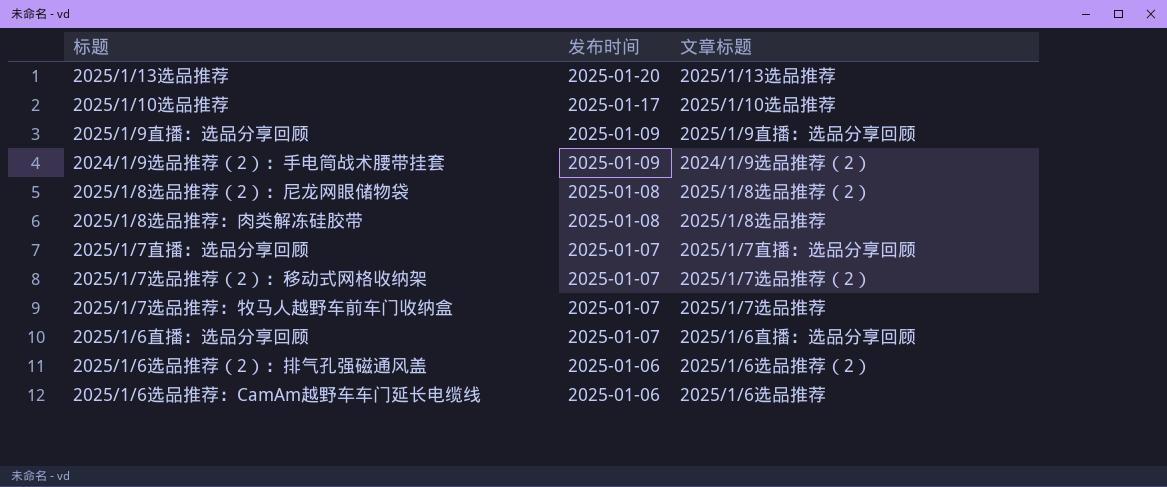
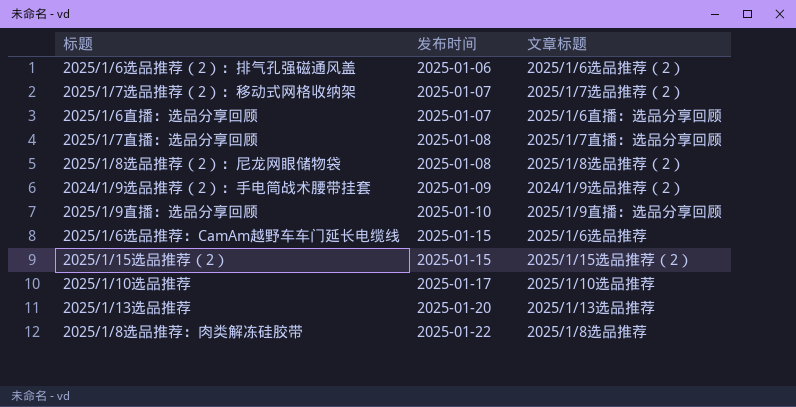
row order: 发布时间 descending -> 发布时间 ascending
row 2025/1/7选品推荐：牧马人越野车前车门收纳盒: 2025-01-07 | 2025/1/7选品推荐 -> none
2025/1/7直播：选品分享回顾 | 发布时间: 2025-01-07 -> 2025-01-08
2025/1/9直播：选品分享回顾 | 发布时间: 2025-01-09 -> 2025-01-10
2025/1/6选品推荐：CamAm越野车车门延长电缆线 | 发布时间: 2025-01-06 -> 2025-01-15
row 2025/1/15选品推荐（2）: none -> 2025-01-15 | 2025/1/15选品推荐（2）
2025/1/8选品推荐：肉类解冻硅胶带 | 发布时间: 2025-01-08 -> 2025-01-22

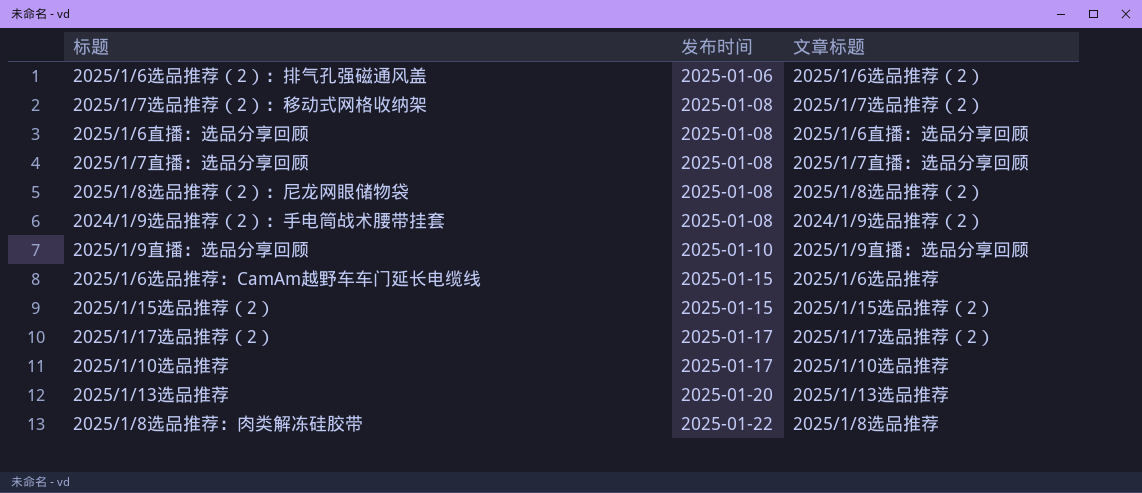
2025/1/7选品推荐（2）：移动式网格收纳架 | 发布时间: 2025-01-07 -> 2025-01-08
2025/1/6直播：选品分享回顾 | 发布时间: 2025-01-07 -> 2025-01-08
2024/1/9选品推荐（2）：手电筒战术腰带挂套 | 发布时间: 2025-01-09 -> 2025-01-08
row 2025/1/17选品推荐（2）: none -> 2025-01-17 | 2025/1/17选品推荐（2）

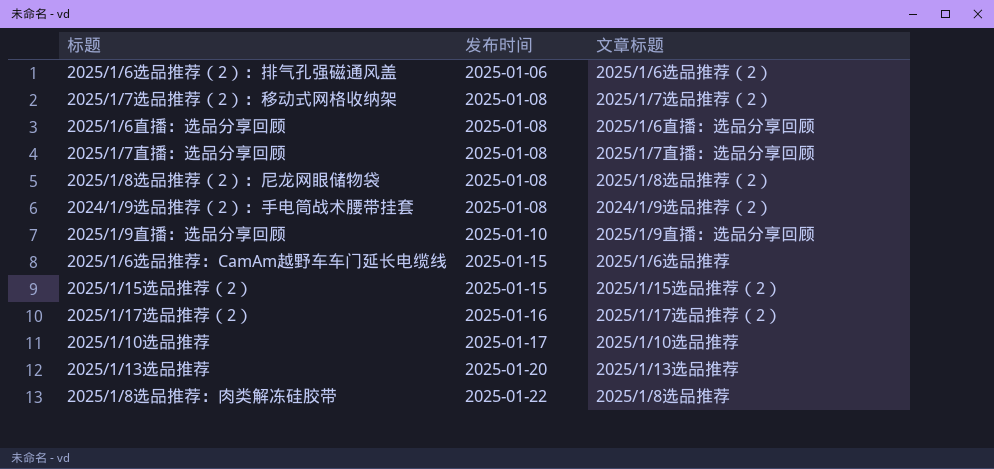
2025/1/17选品推荐（2） | 发布时间: 2025-01-17 -> 2025-01-16

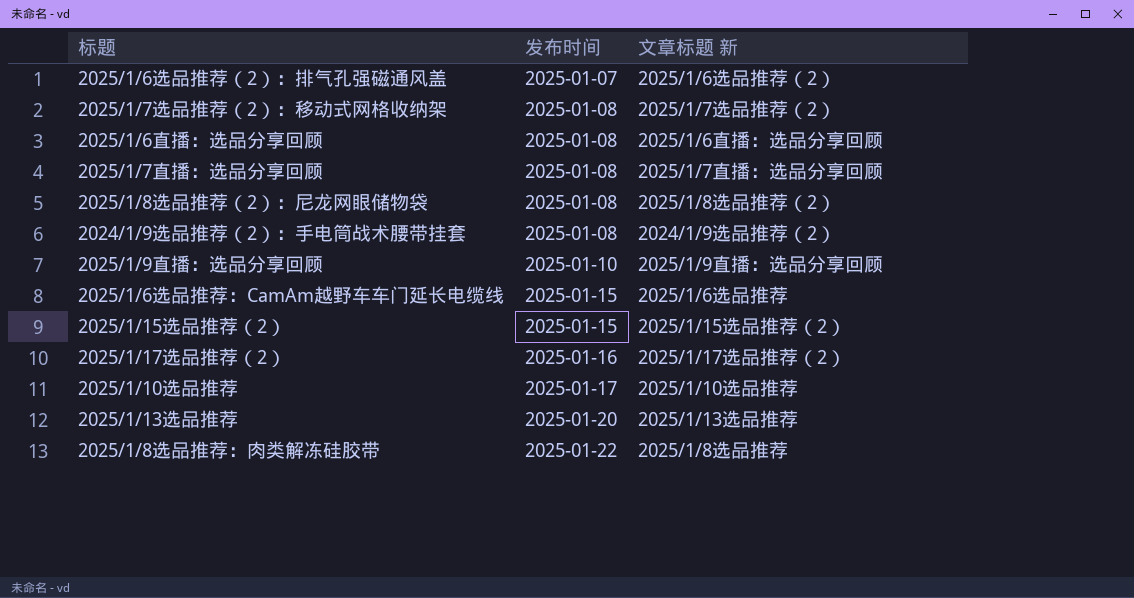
column name: 文章标题 -> 文章标题 新
2025/1/6选品推荐（2）：排气孔强磁通风盖 | 发布时间: 2025-01-06 -> 2025-01-07

